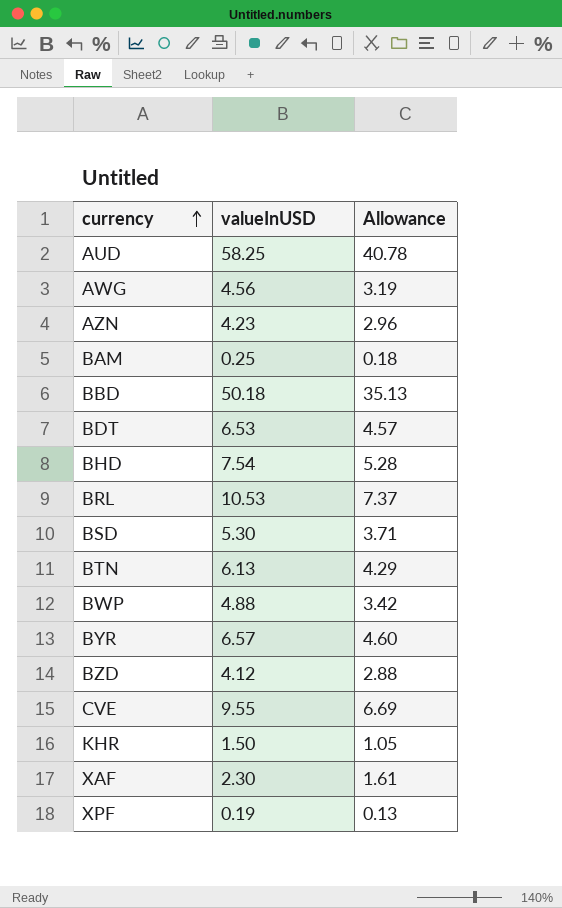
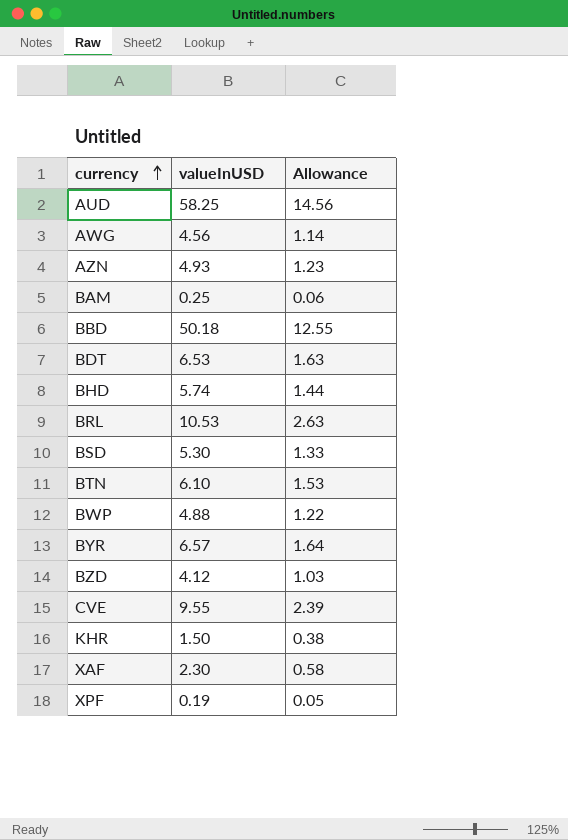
column Allowance | formula: [valueInUSD] * 0.7 -> [valueInUSD] * 0.25
AZN | valueInUSD: 4.23 -> 4.93
BHD | valueInUSD: 7.54 -> 5.74
BTN | valueInUSD: 6.13 -> 6.10

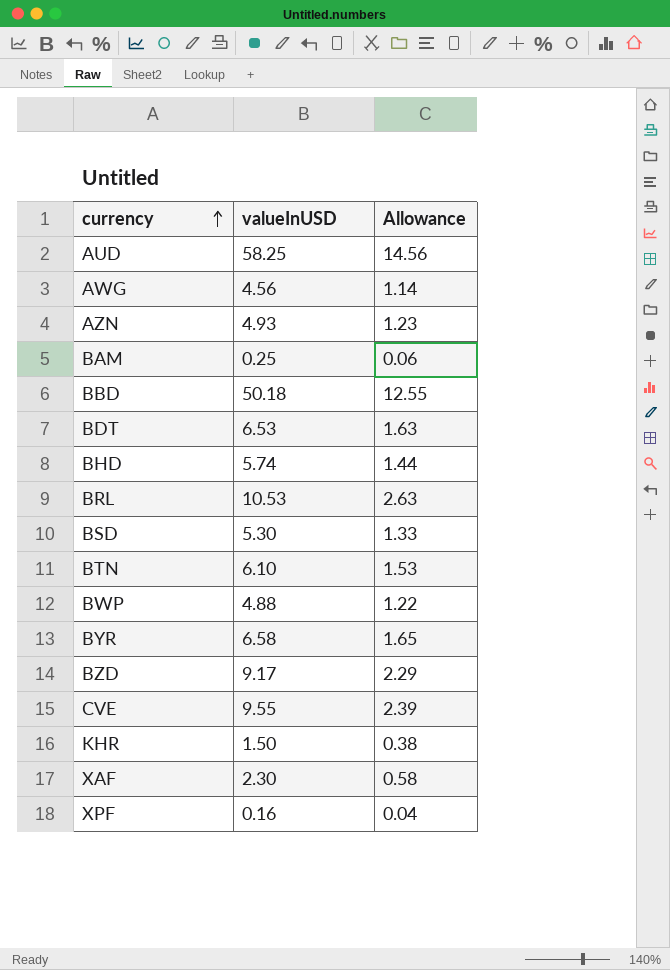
BYR | valueInUSD: 6.57 -> 6.58
BYR | Allowance: 1.64 -> 1.65
BZD | valueInUSD: 4.12 -> 9.17
BZD | Allowance: 1.03 -> 2.29
XPF | valueInUSD: 0.19 -> 0.16
XPF | Allowance: 0.05 -> 0.04

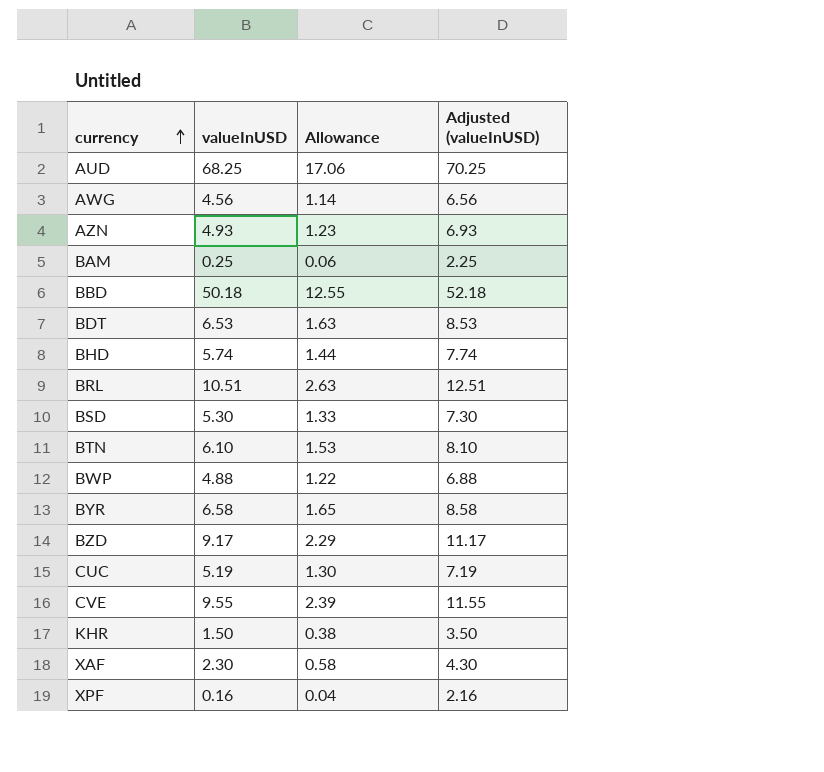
column Adjusted (valueInUSD) | formula: none -> [valueInUSD] + 2
AUD | valueInUSD: 58.25 -> 68.25
AUD | Allowance: 14.56 -> 17.06
BRL | valueInUSD: 10.53 -> 10.51
row CUC: none -> 5.19 | 1.30 | 7.19

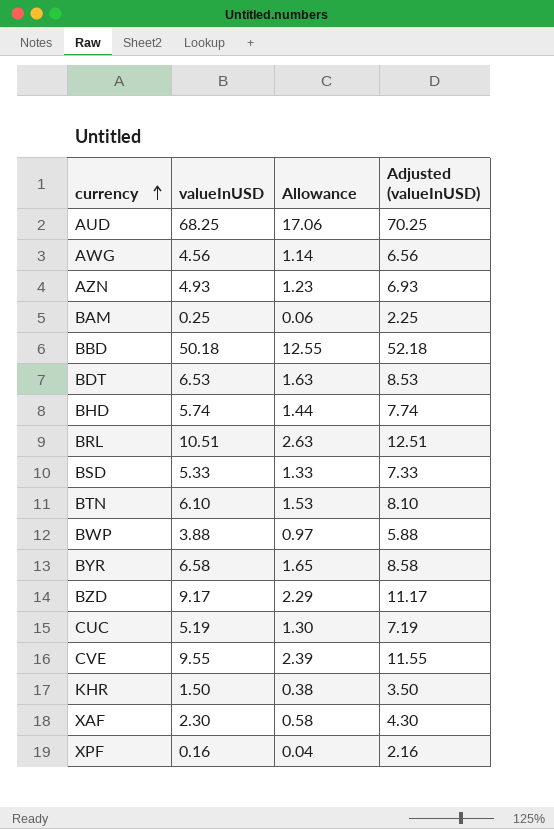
BSD | valueInUSD: 5.30 -> 5.33
BSD | Adjusted (valueInUSD): 7.30 -> 7.33
BWP | valueInUSD: 4.88 -> 3.88
BWP | Allowance: 1.22 -> 0.97
BWP | Adjusted (valueInUSD): 6.88 -> 5.88

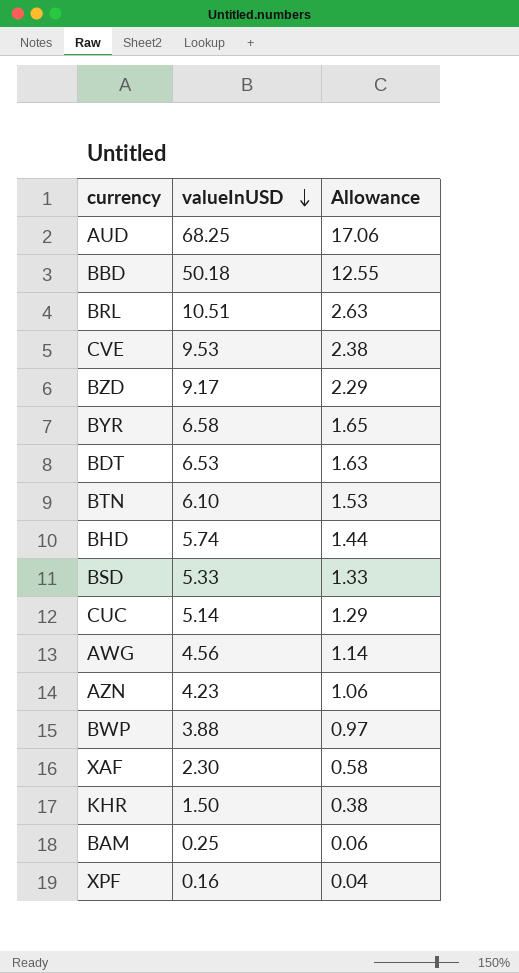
row order: currency ascending -> valueInUSD descending
column Adjusted (valueInUSD) | formula: [valueInUSD] + 2 -> none
CVE | valueInUSD: 9.55 -> 9.53
CVE | Allowance: 2.39 -> 2.38
CUC | valueInUSD: 5.19 -> 5.14
CUC | Allowance: 1.30 -> 1.29
AZN | valueInUSD: 4.93 -> 4.23
AZN | Allowance: 1.23 -> 1.06

